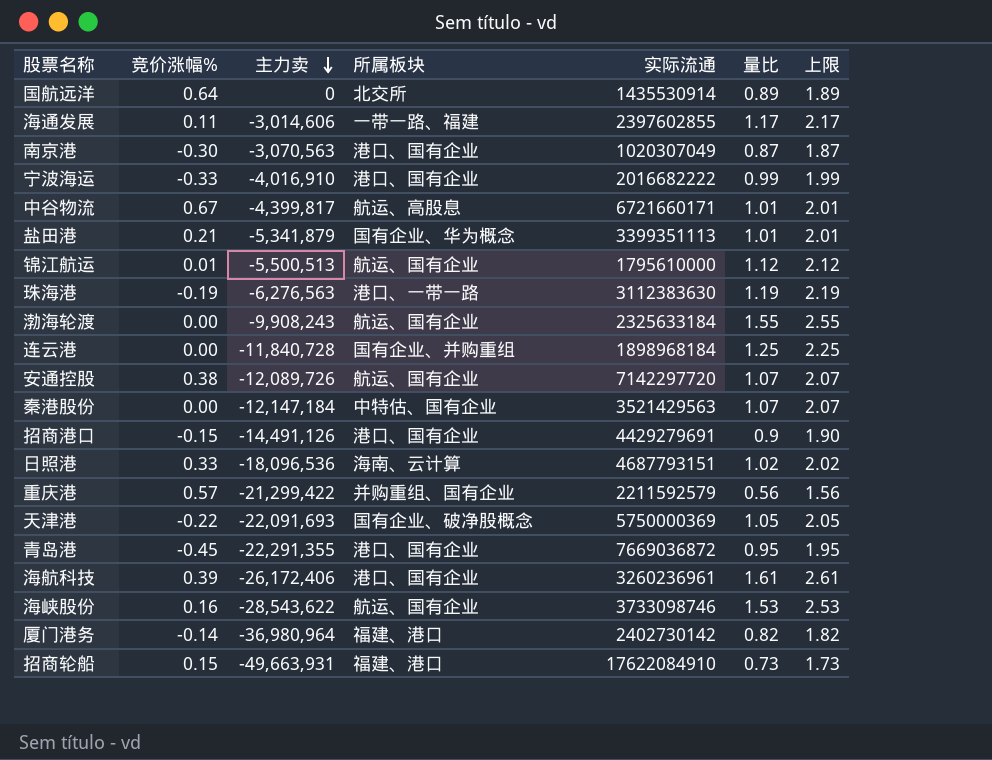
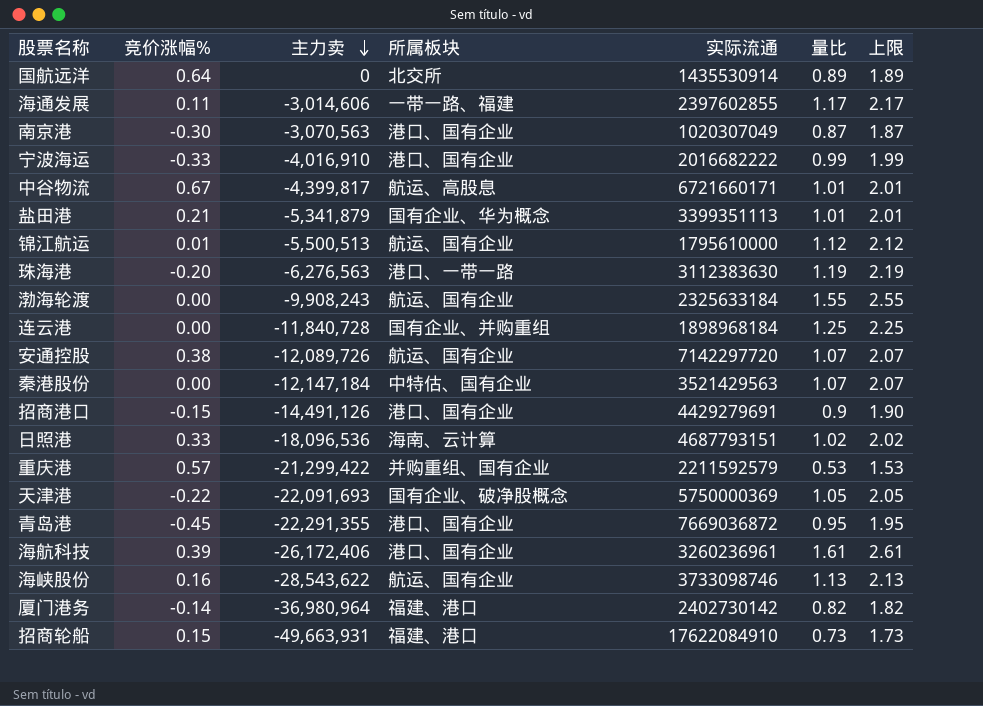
珠海港 | 竞价涨幅%: -0.19 -> -0.20
重庆港 | 量比: 0.56 -> 0.53
重庆港 | 上限: 1.56 -> 1.53
海峡股份 | 量比: 1.53 -> 1.13
海峡股份 | 上限: 2.53 -> 2.13

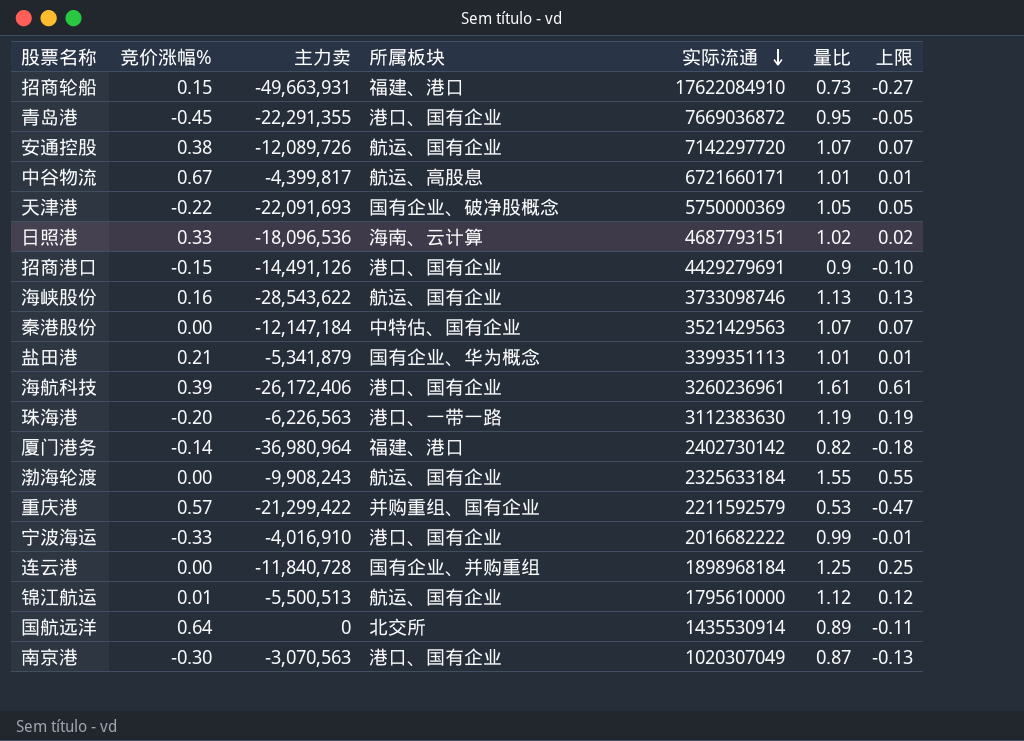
row order: 主力卖 descending -> 实际流通 descending
column 上限 | formula: [量比] + 1 -> [量比] - 1
row 海通发展: 0.11 | -3,014,606 | 一带一路、福建 | 2397602855 | 1.17 | 2.17 -> none
珠海港 | 主力卖: -6,276,563 -> -6,226,563

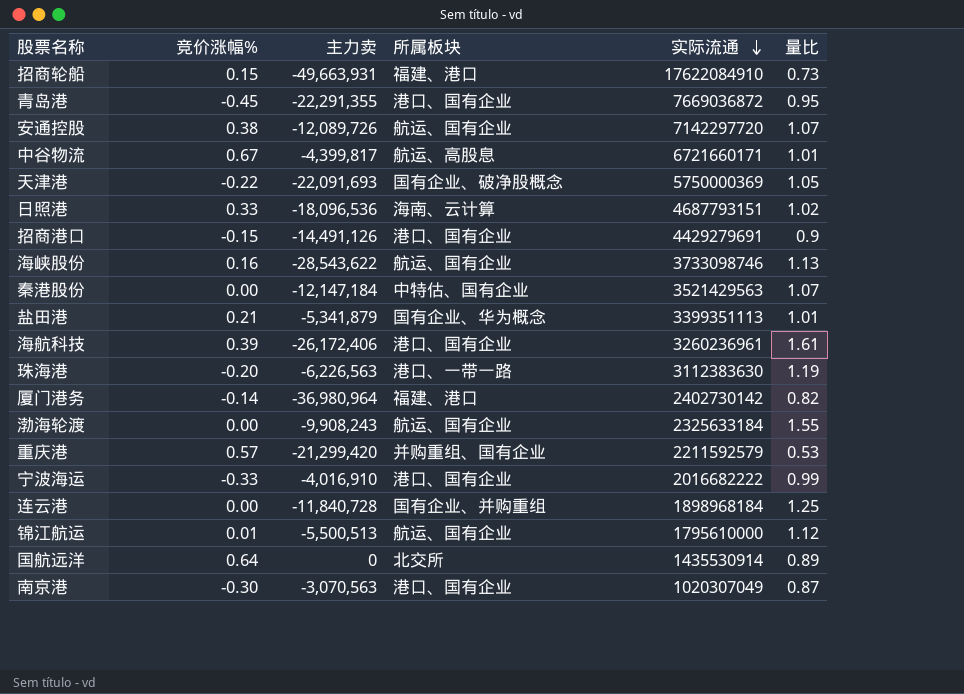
column 上限 | formula: [量比] - 1 -> none
重庆港 | 主力卖: -21,299,422 -> -21,299,420

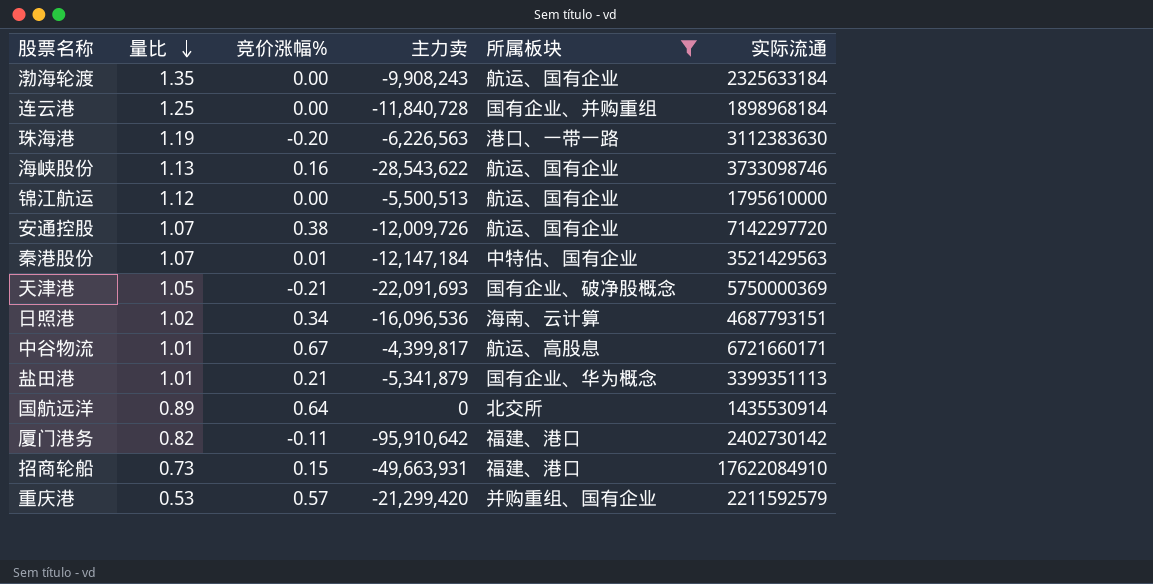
filter: none -> 所属板块 != 港口、国有企业
row order: 实际流通 descending -> 量比 descending
column 量比 | position: 6 -> 2
渤海轮渡 | 量比: 1.55 -> 1.35
锦江航运 | 竞价涨幅%: 0.01 -> 0.00
安通控股 | 主力卖: -12,089,726 -> -12,009,726
秦港股份 | 竞价涨幅%: 0.00 -> 0.01
天津港 | 竞价涨幅%: -0.22 -> -0.21
日照港 | 竞价涨幅%: 0.33 -> 0.34
日照港 | 主力卖: -18,096,536 -> -16,096,536
厦门港务 | 竞价涨幅%: -0.14 -> -0.11
厦门港务 | 主力卖: -36,980,964 -> -95,910,642

